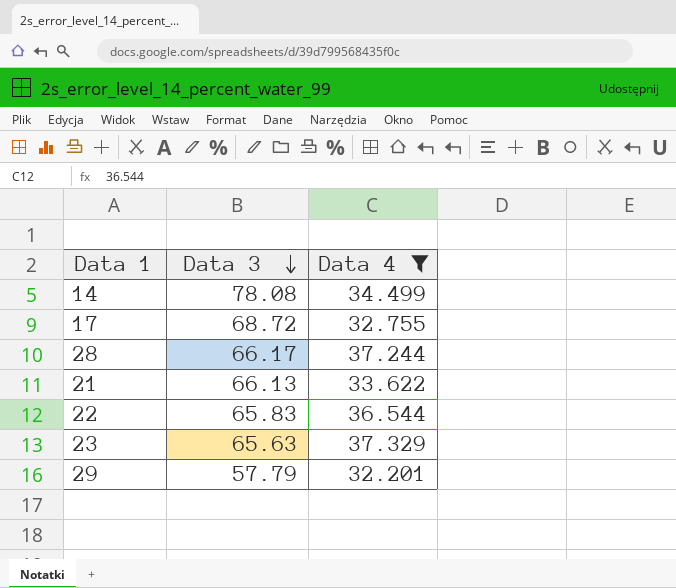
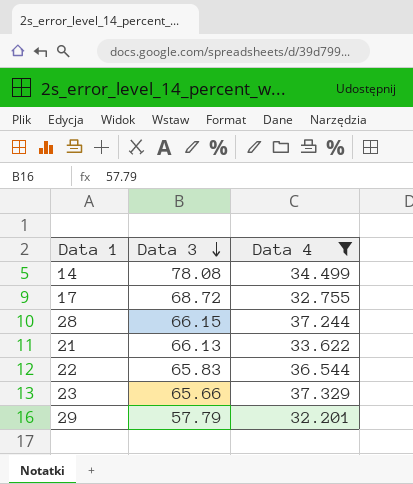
28 | Data 3: 66.17 -> 66.15
23 | Data 3: 65.63 -> 65.66

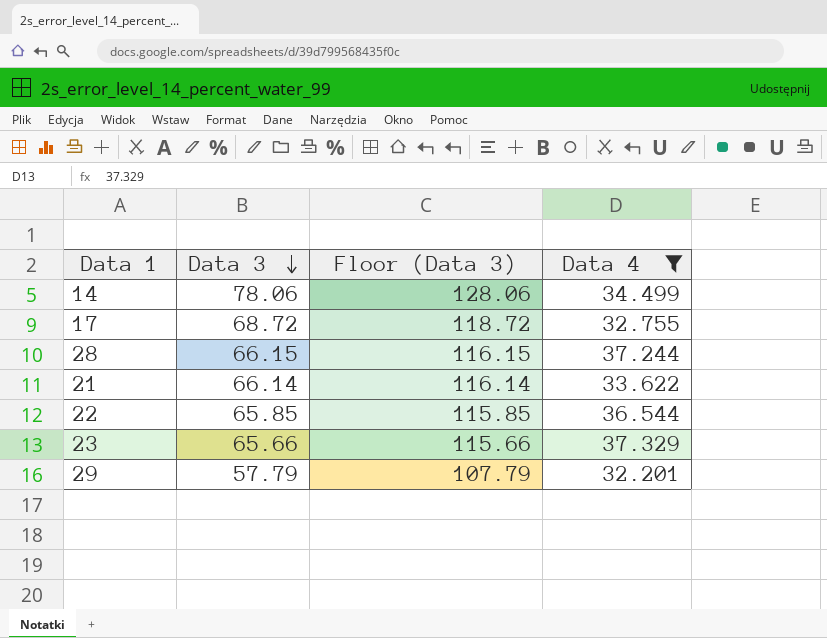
column Floor (Data 3) | formula: none -> [Data 3] + 50
14 | Data 3: 78.08 -> 78.06
21 | Data 3: 66.13 -> 66.14
22 | Data 3: 65.83 -> 65.85

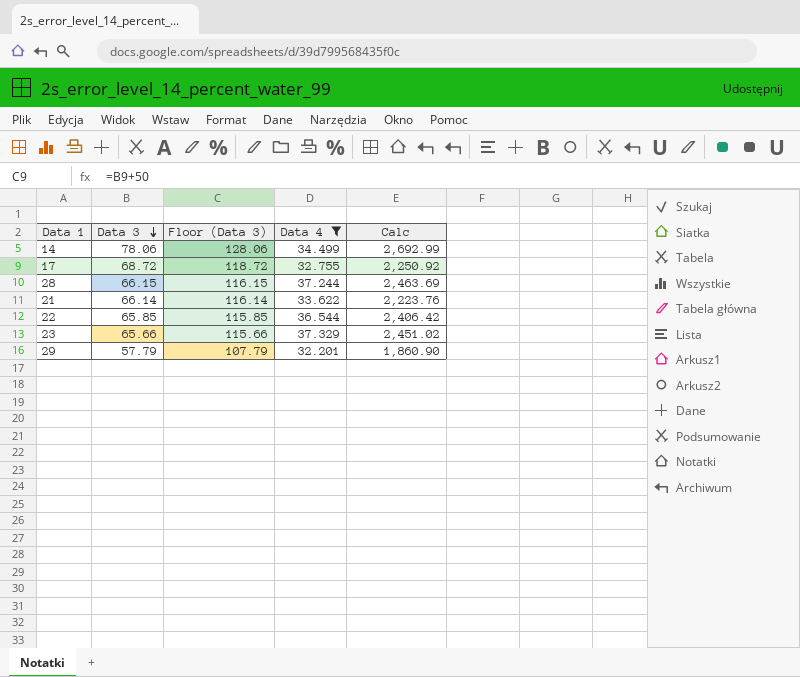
column Calc | formula: none -> [Data 3] * [Data 4]

